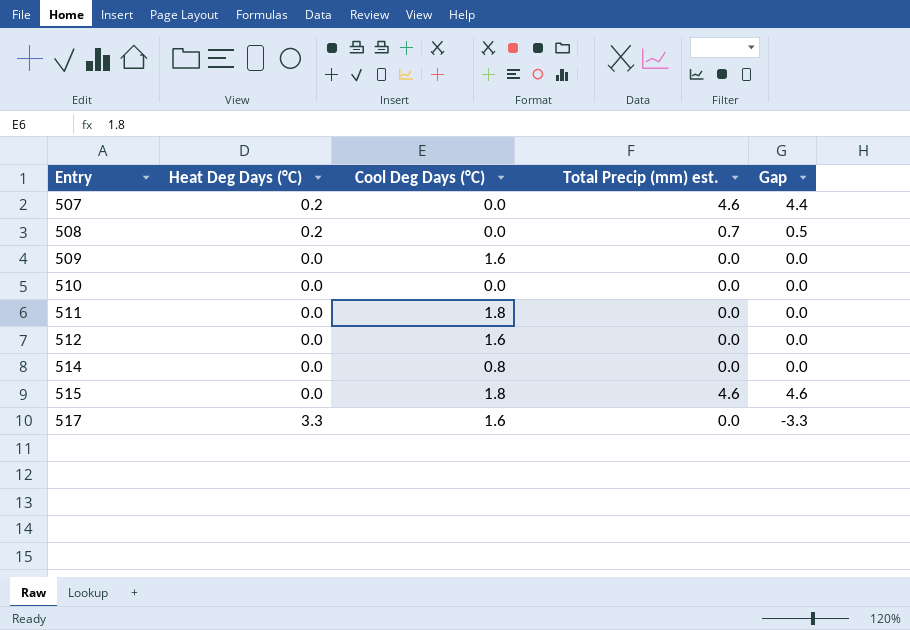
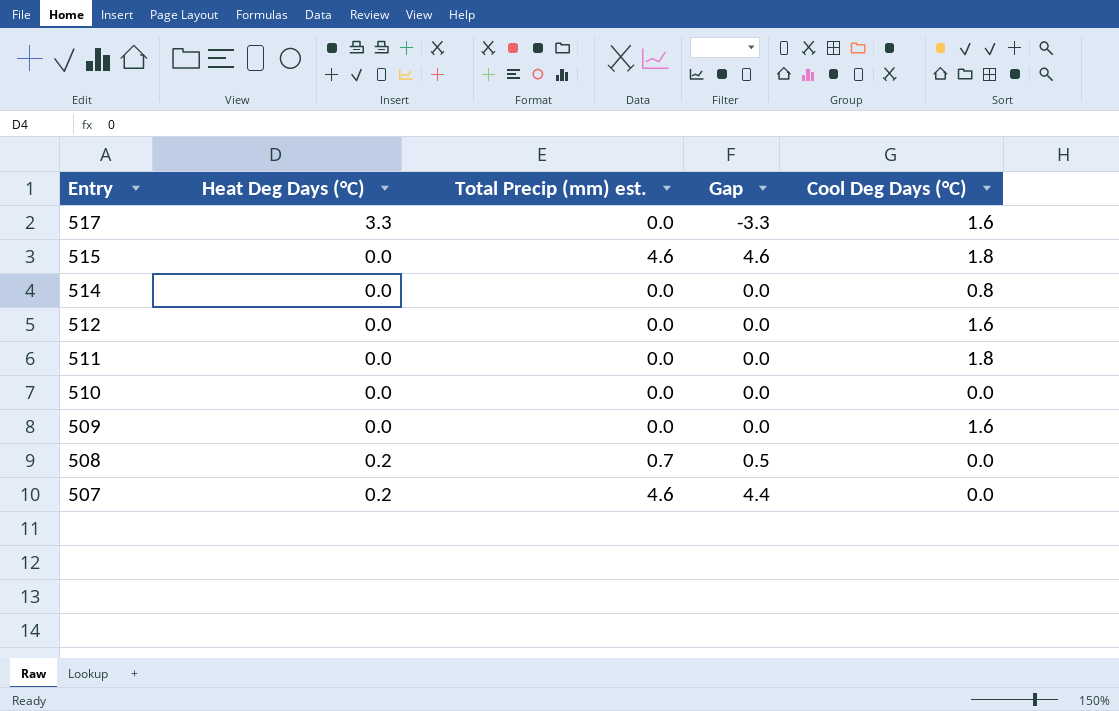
row order: Entry ascending -> Entry descending
column Cool Deg Days (°C) | position: 3 -> 5

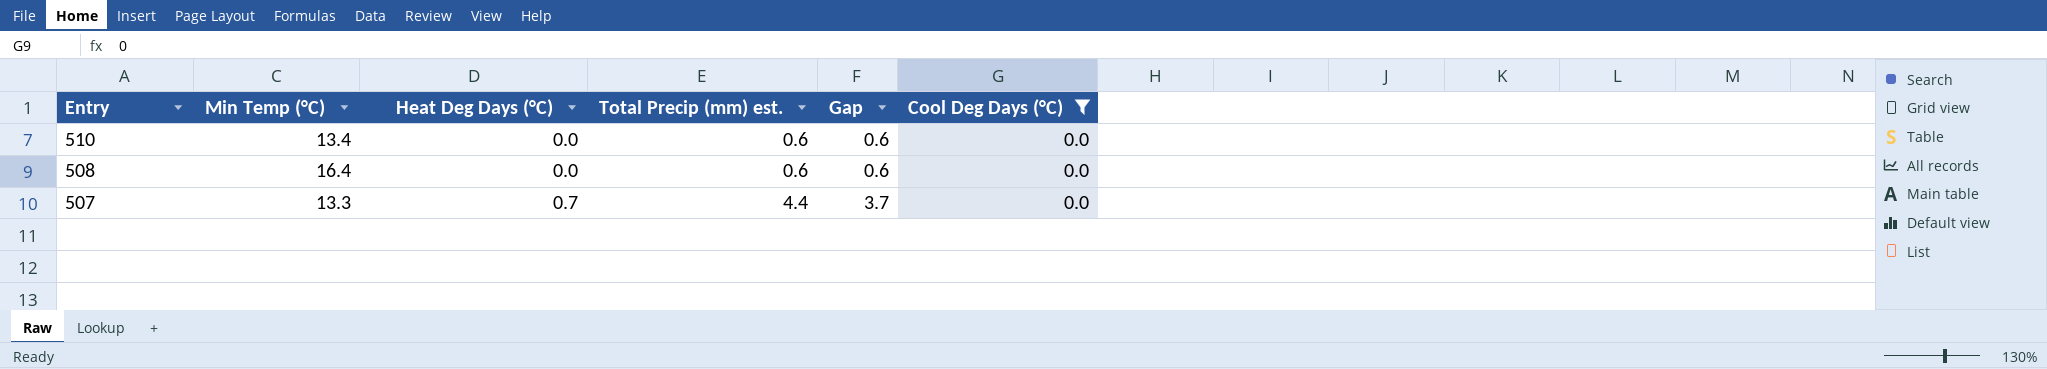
filter: none -> Cool Deg Days (°C) = 0.0
column Min Temp (°C) | position: none -> 2
510 | Total Precip (mm) est.: 0.0 -> 0.6
510 | Gap: 0.0 -> 0.6
508 | Heat Deg Days (°C): 0.2 -> 0.0
508 | Total Precip (mm) est.: 0.7 -> 0.6
508 | Gap: 0.5 -> 0.6
507 | Heat Deg Days (°C): 0.2 -> 0.7
507 | Total Precip (mm) est.: 4.6 -> 4.4
507 | Gap: 4.4 -> 3.7

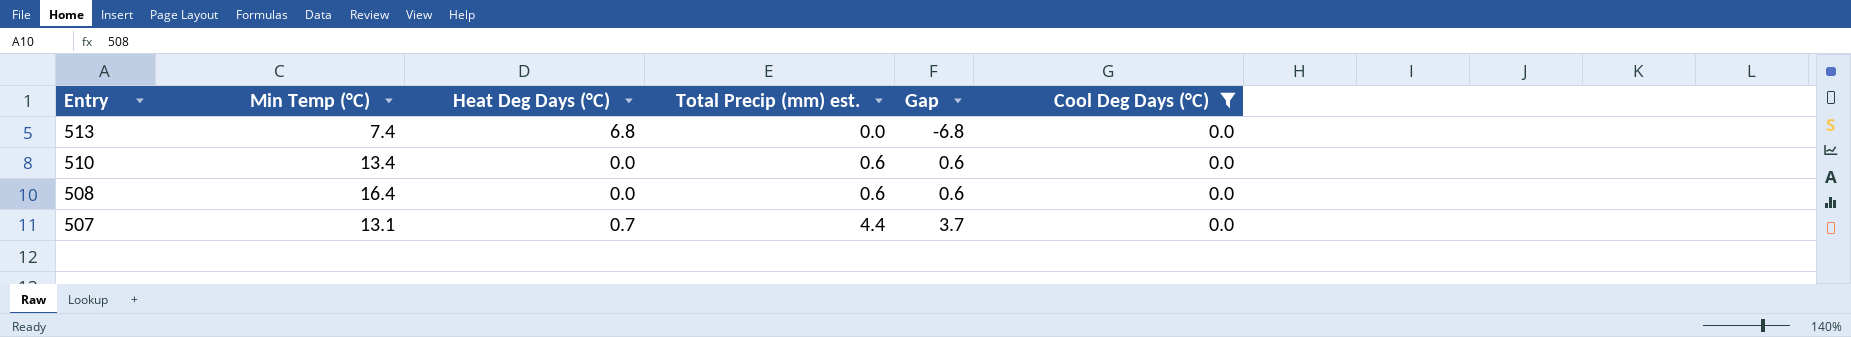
row 513: none -> 7.4 | 6.8 | 0.0 | -6.8 | 0.0
507 | Min Temp (°C): 13.3 -> 13.1

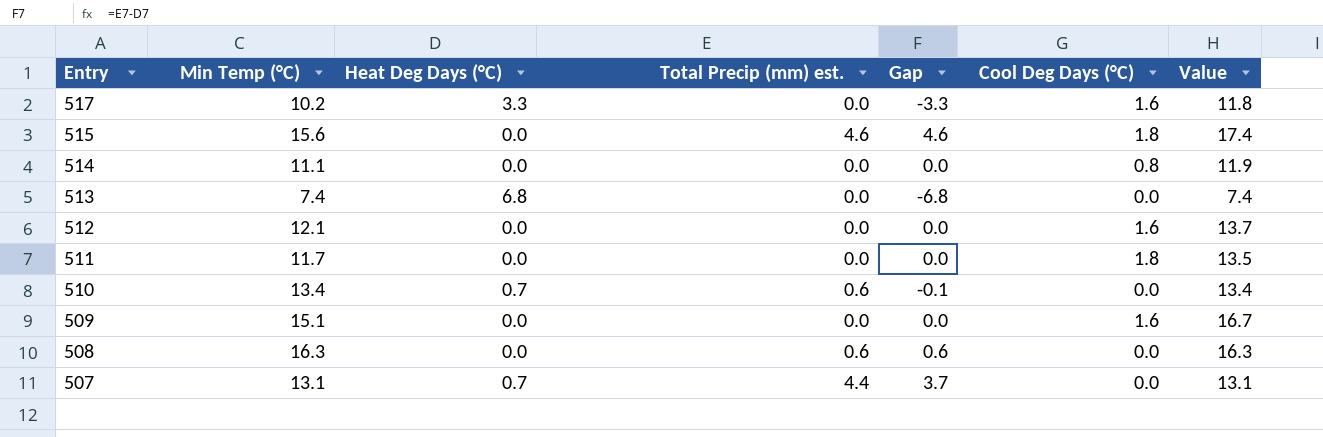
filter: Cool Deg Days (°C) = 0.0 -> none
column Value | formula: none -> [Min Temp (°C)] + [Cool Deg Days (°C)]
510 | Heat Deg Days (°C): 0.0 -> 0.7
510 | Gap: 0.6 -> -0.1
508 | Min Temp (°C): 16.4 -> 16.3

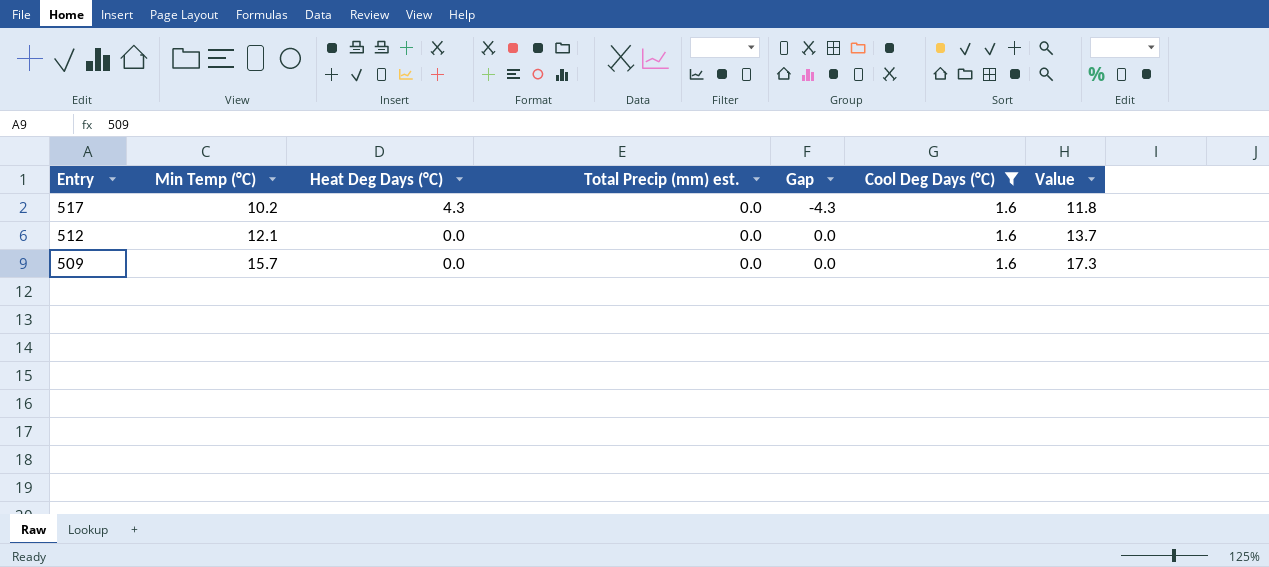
filter: none -> Cool Deg Days (°C) = 1.6
517 | Heat Deg Days (°C): 3.3 -> 4.3
517 | Gap: -3.3 -> -4.3
509 | Min Temp (°C): 15.1 -> 15.7
509 | Value: 16.7 -> 17.3

